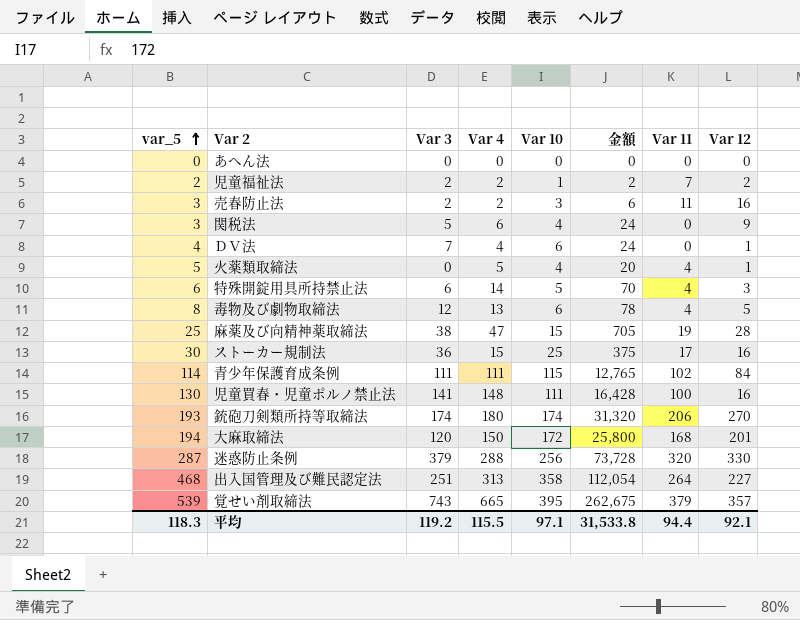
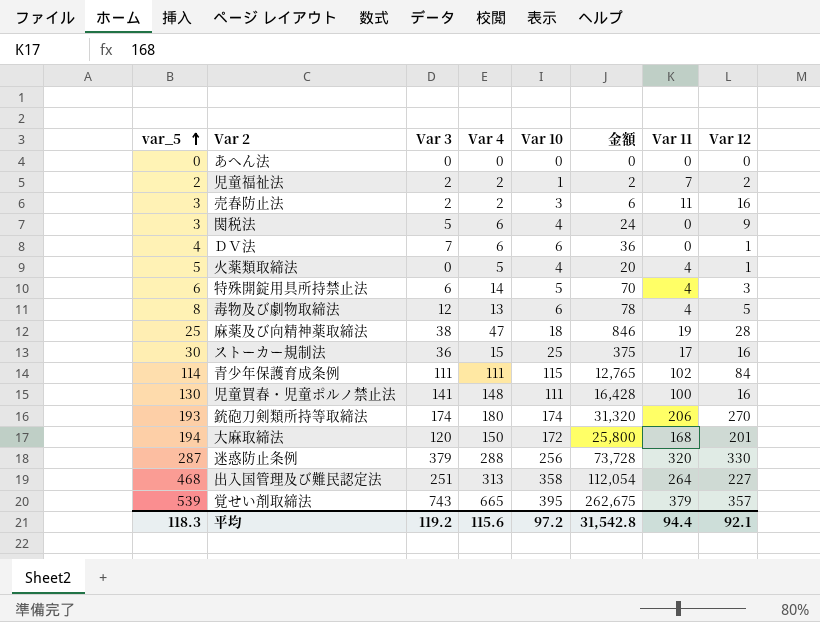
ＤＶ法 | Var 4: 4 -> 6
ＤＶ法 | 金額: 24 -> 36
麻薬及び向精神薬取締法 | Var 10: 15 -> 18
麻薬及び向精神薬取締法 | 金額: 705 -> 846
平均 | Var 4: 115.5 -> 115.6
平均 | Var 10: 97.1 -> 97.2
平均 | 金額: 31,533.8 -> 31,542.8

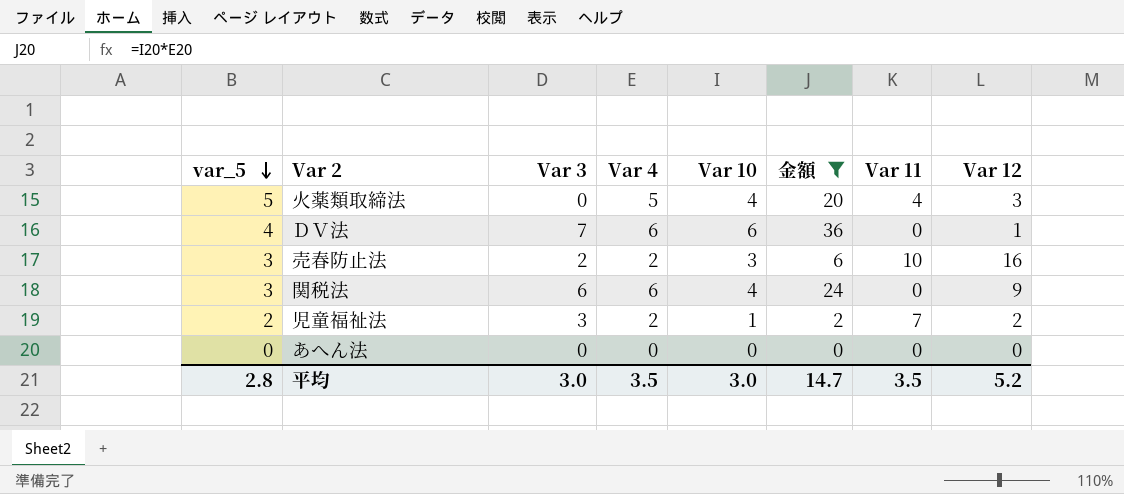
filter: none -> 金額 <= 36
row order: var_5 ascending -> var_5 descending
火薬類取締法 | Var 12: 1 -> 3
売春防止法 | Var 11: 11 -> 10
関税法 | Var 3: 5 -> 6
児童福祉法 | Var 3: 2 -> 3
平均 | var_5: 118.3 -> 2.8
平均 | Var 3: 119.2 -> 3.0
平均 | Var 4: 115.6 -> 3.5
平均 | Var 10: 97.2 -> 3.0
平均 | 金額: 31,542.8 -> 14.7
平均 | Var 11: 94.4 -> 3.5
平均 | Var 12: 92.1 -> 5.2

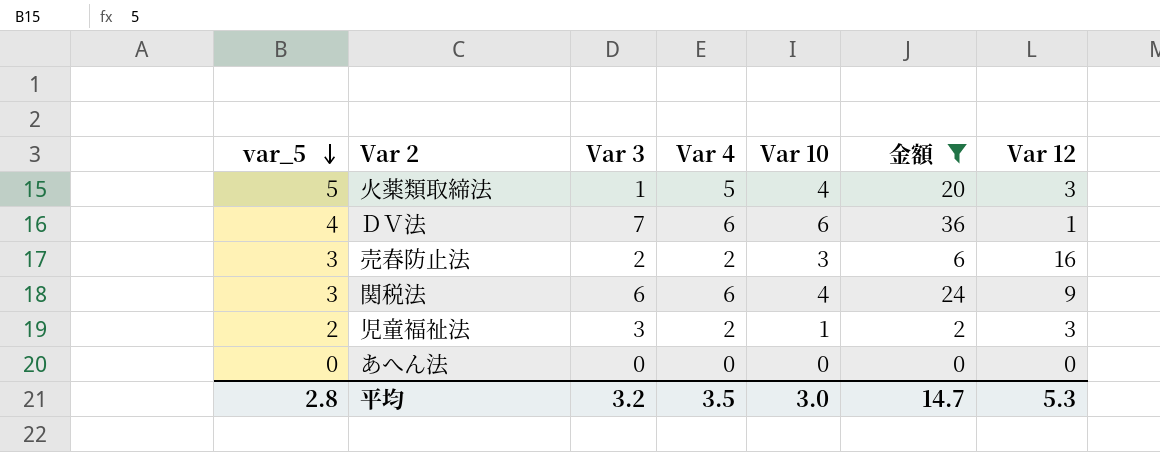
column Var 11 | position: 7 -> none
火薬類取締法 | Var 3: 0 -> 1
児童福祉法 | Var 12: 2 -> 3
平均 | Var 3: 3.0 -> 3.2
平均 | Var 12: 5.2 -> 5.3

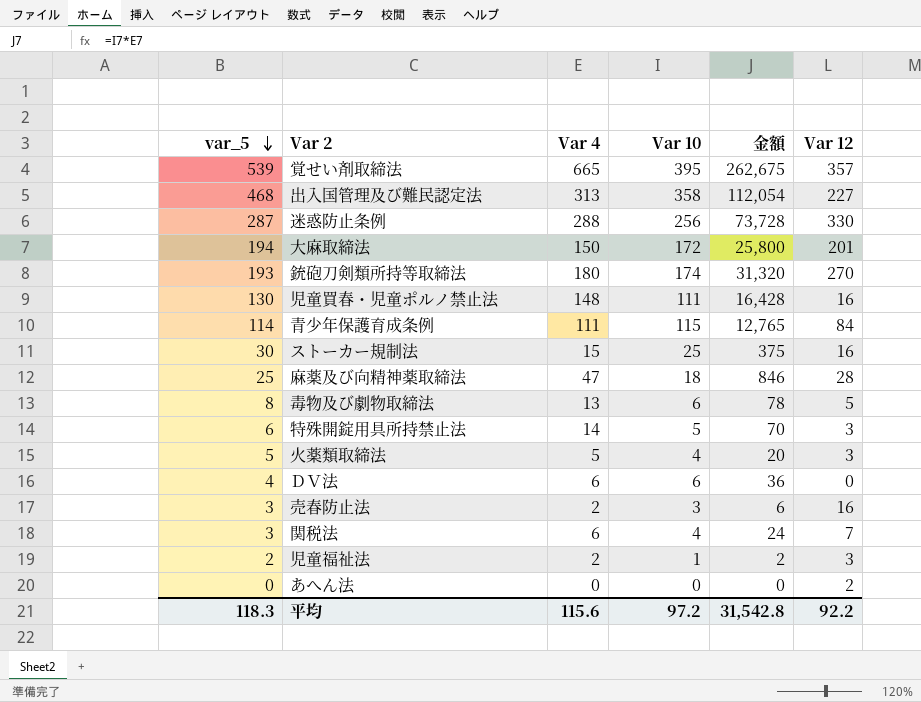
filter: 金額 <= 36 -> none
column Var 3 | position: 3 -> none
ＤＶ法 | Var 12: 1 -> 0
関税法 | Var 12: 9 -> 7
あへん法 | Var 12: 0 -> 2
平均 | var_5: 2.8 -> 118.3
平均 | Var 4: 3.5 -> 115.6
平均 | Var 10: 3.0 -> 97.2
平均 | 金額: 14.7 -> 31,542.8
平均 | Var 12: 5.3 -> 92.2

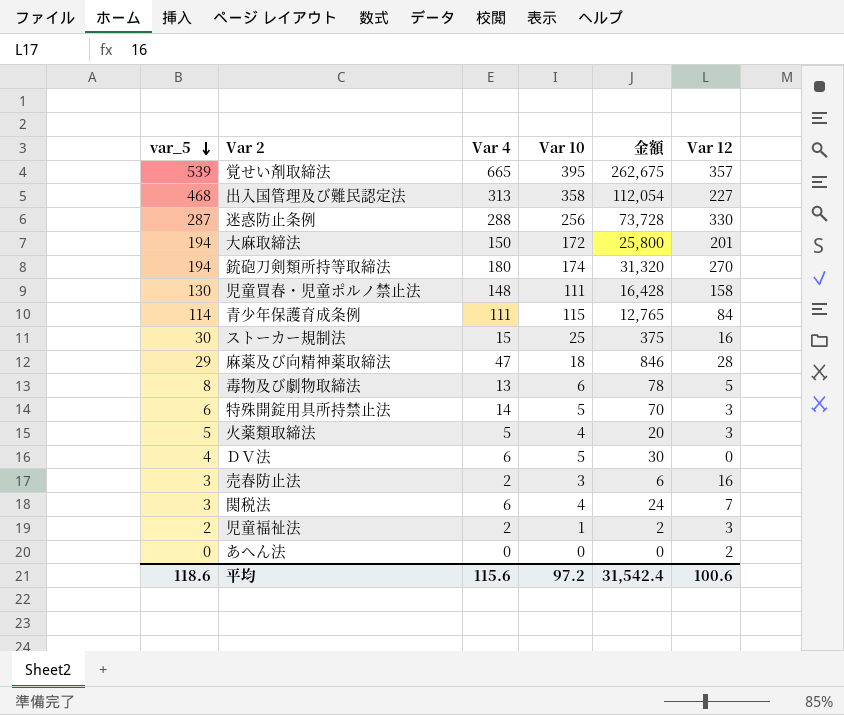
銃砲刀剣類所持等取締法 | var_5: 193 -> 194
児童買春・児童ポルノ禁止法 | Var 12: 16 -> 158
麻薬及び向精神薬取締法 | var_5: 25 -> 29
ＤＶ法 | Var 10: 6 -> 5
ＤＶ法 | 金額: 36 -> 30
平均 | var_5: 118.3 -> 118.6
平均 | 金額: 31,542.8 -> 31,542.4
平均 | Var 12: 92.2 -> 100.6

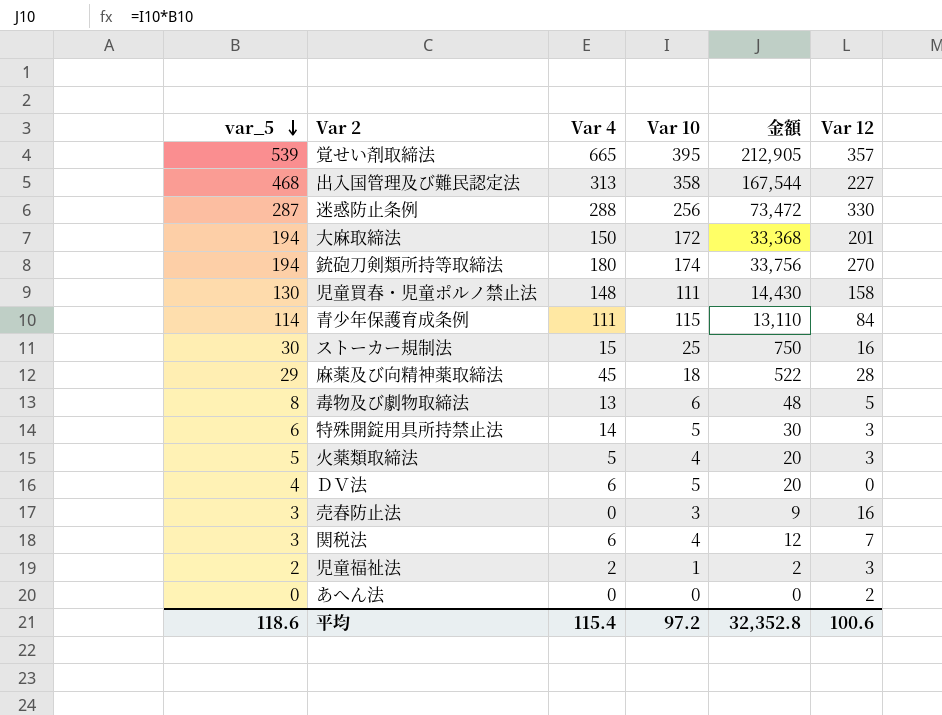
column 金額 | formula: [Var 4] * [Var 10] -> [var_5] * [Var 10]
麻薬及び向精神薬取締法 | Var 4: 47 -> 45
売春防止法 | Var 4: 2 -> 0
平均 | Var 4: 115.6 -> 115.4
平均 | 金額: 31,542.4 -> 32,352.8

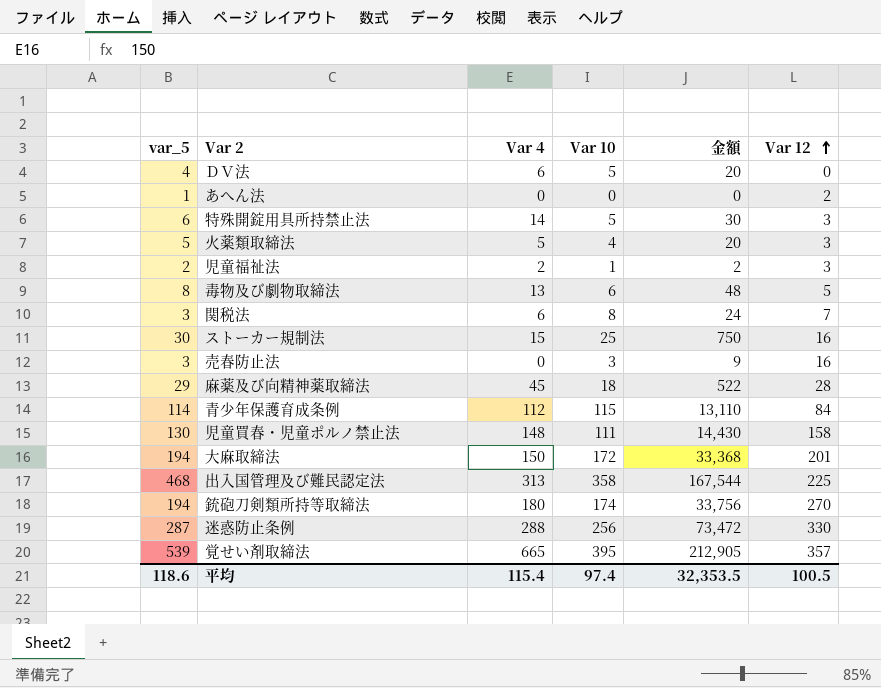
row order: var_5 descending -> Var 12 ascending
あへん法 | var_5: 0 -> 1
関税法 | Var 10: 4 -> 8
関税法 | 金額: 12 -> 24
青少年保護育成条例 | Var 4: 111 -> 112
出入国管理及び難民認定法 | Var 12: 227 -> 225
平均 | Var 10: 97.2 -> 97.4
平均 | 金額: 32,352.8 -> 32,353.5
平均 | Var 12: 100.6 -> 100.5

